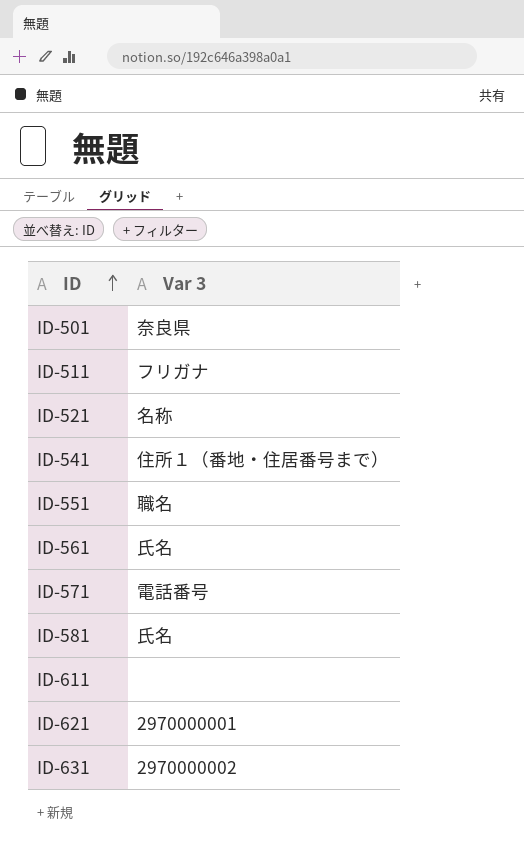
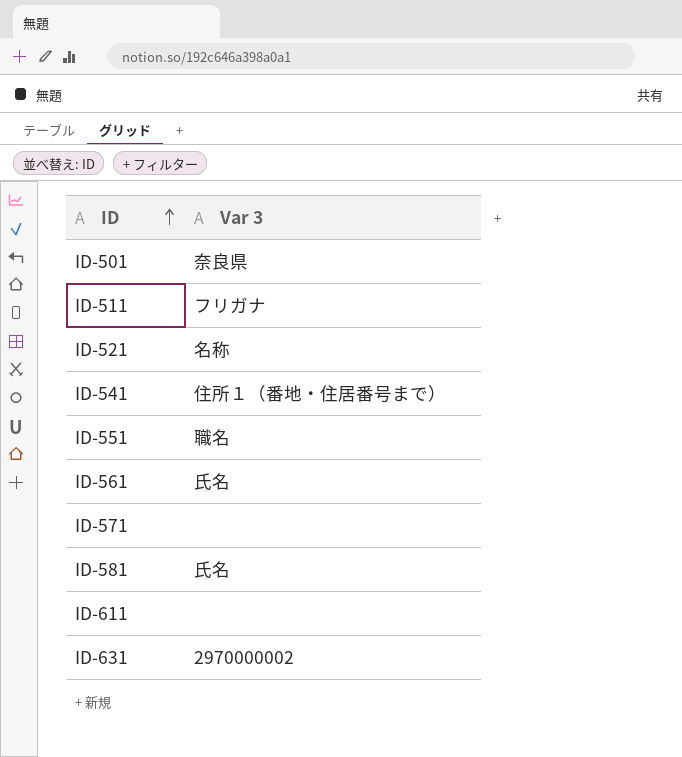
row ID-621: 2970000001 -> none
ID-571 | Var 3: 電話番号 -> none

